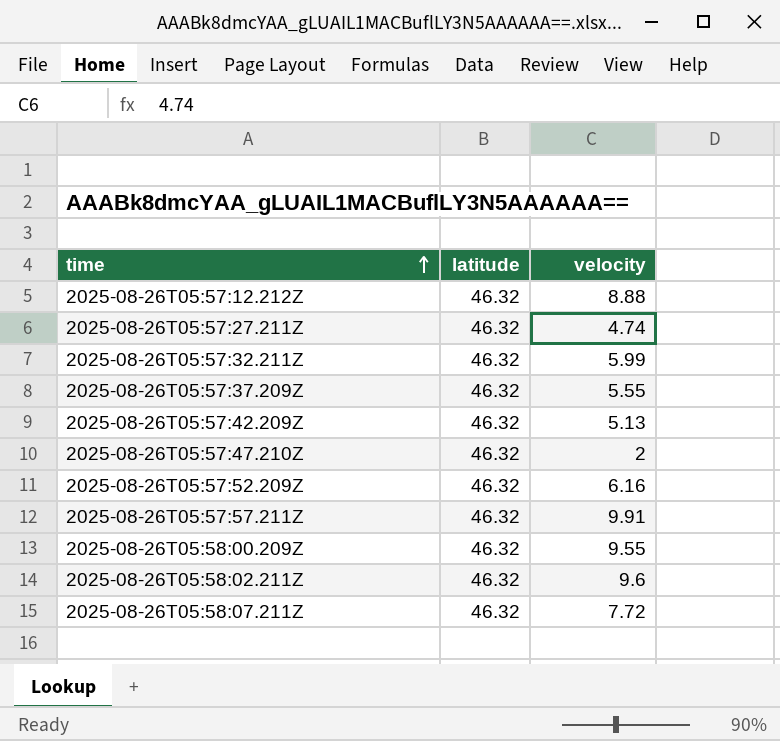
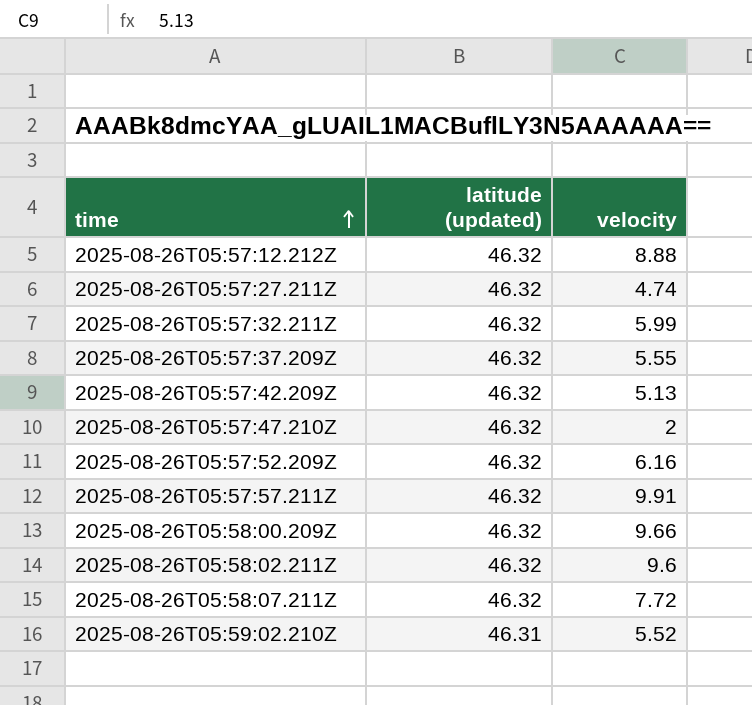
column name: latitude -> latitude (updated)
2025-08-26T05:58:00.209Z | velocity: 9.55 -> 9.66
row 2025-08-26T05:59:02.210Z: none -> 46.31 | 5.52

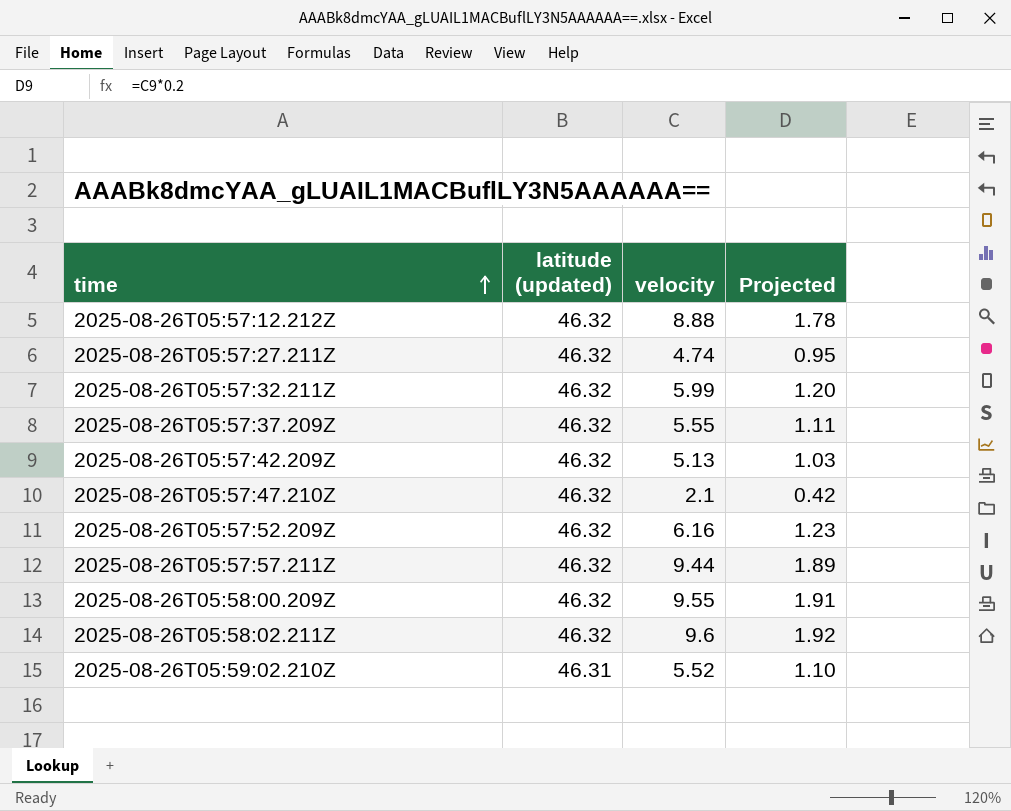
column Projected | formula: none -> [velocity] * 0.2
row 2025-08-26T05:58:07.211Z: 46.32 | 7.72 -> none
2025-08-26T05:57:47.210Z | velocity: 2 -> 2.1
2025-08-26T05:57:57.211Z | velocity: 9.91 -> 9.44
2025-08-26T05:58:00.209Z | velocity: 9.66 -> 9.55

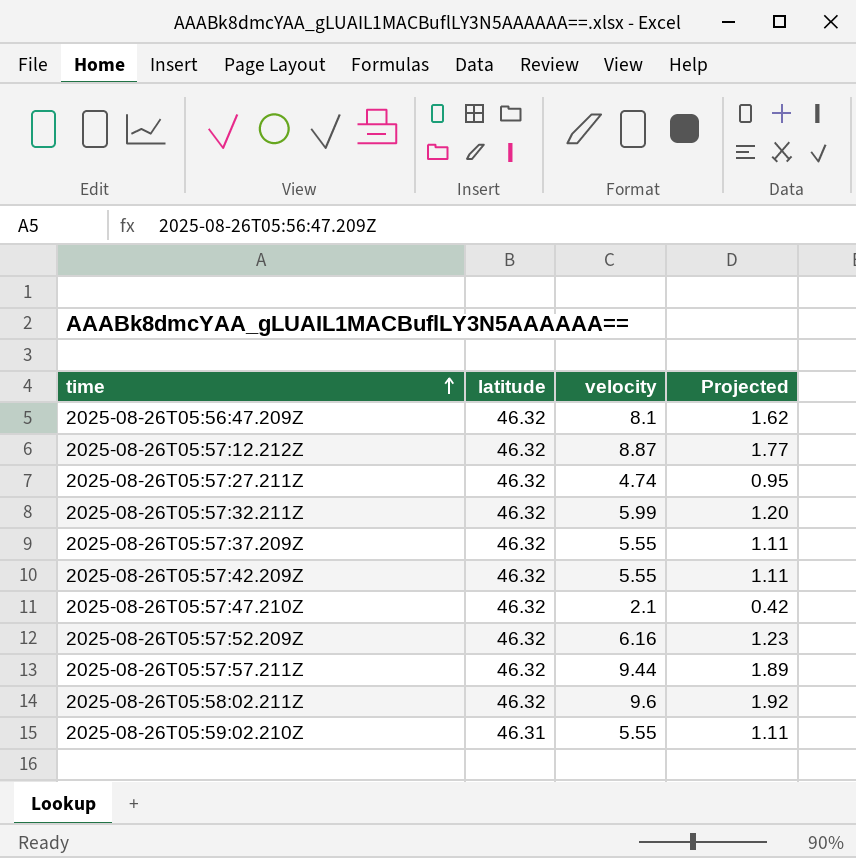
column name: latitude (updated) -> latitude
row 2025-08-26T05:58:00.209Z: 46.32 | 9.55 | 1.91 -> none
row 2025-08-26T05:56:47.209Z: none -> 46.32 | 8.1 | 1.62
2025-08-26T05:57:12.212Z | velocity: 8.88 -> 8.87
2025-08-26T05:57:12.212Z | Projected: 1.78 -> 1.77
2025-08-26T05:57:42.209Z | velocity: 5.13 -> 5.55
2025-08-26T05:57:42.209Z | Projected: 1.03 -> 1.11
2025-08-26T05:59:02.210Z | velocity: 5.52 -> 5.55
2025-08-26T05:59:02.210Z | Projected: 1.10 -> 1.11

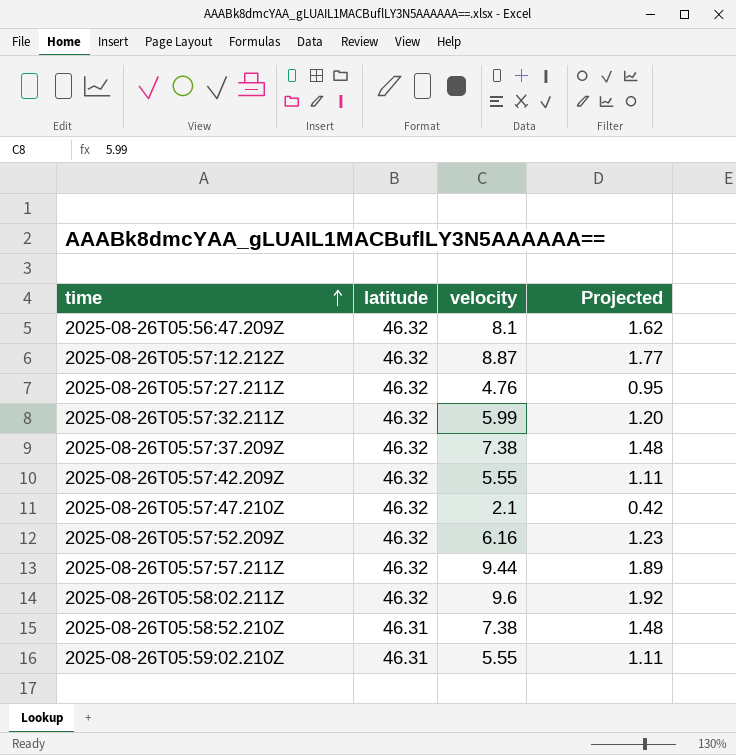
2025-08-26T05:57:27.211Z | velocity: 4.74 -> 4.76
2025-08-26T05:57:37.209Z | velocity: 5.55 -> 7.38
2025-08-26T05:57:37.209Z | Projected: 1.11 -> 1.48
row 2025-08-26T05:58:52.210Z: none -> 46.31 | 7.38 | 1.48

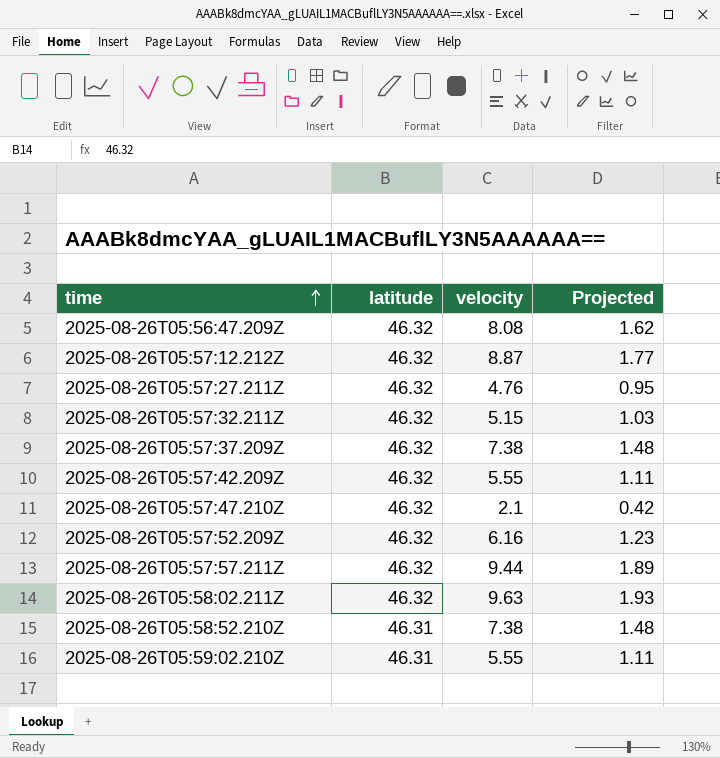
2025-08-26T05:56:47.209Z | velocity: 8.1 -> 8.08
2025-08-26T05:57:32.211Z | velocity: 5.99 -> 5.15
2025-08-26T05:57:32.211Z | Projected: 1.20 -> 1.03
2025-08-26T05:58:02.211Z | velocity: 9.6 -> 9.63
2025-08-26T05:58:02.211Z | Projected: 1.92 -> 1.93

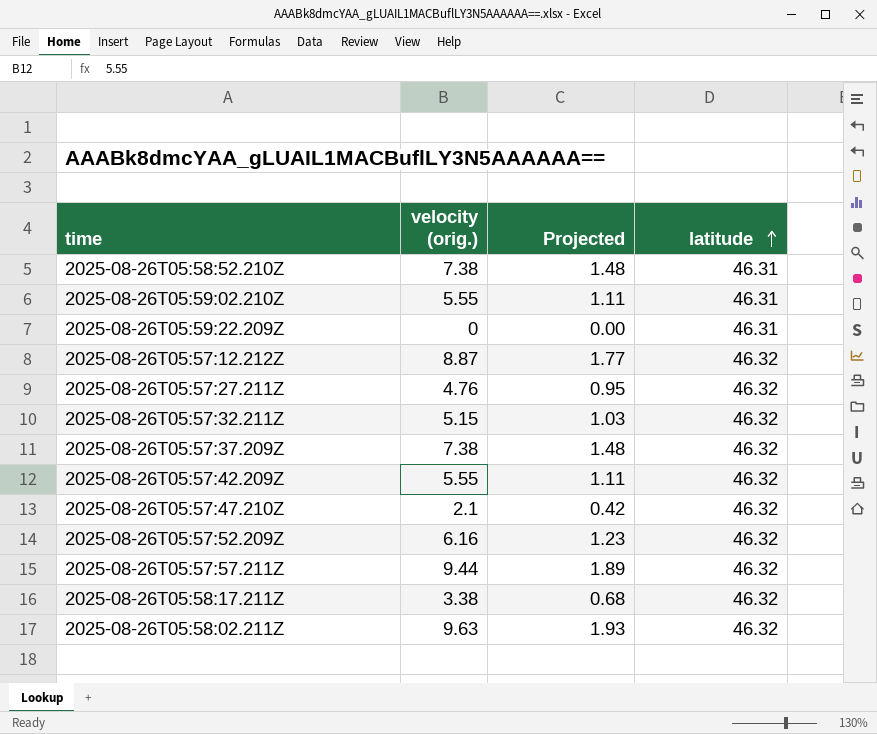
row order: time ascending -> latitude ascending
column name: velocity -> velocity (orig.)
column latitude | position: 2 -> 4
row 2025-08-26T05:56:47.209Z: 46.32 | 8.08 | 1.62 -> none
row 2025-08-26T05:59:22.209Z: none -> 0 | 0.00 | 46.31
row 2025-08-26T05:58:17.211Z: none -> 3.38 | 0.68 | 46.32

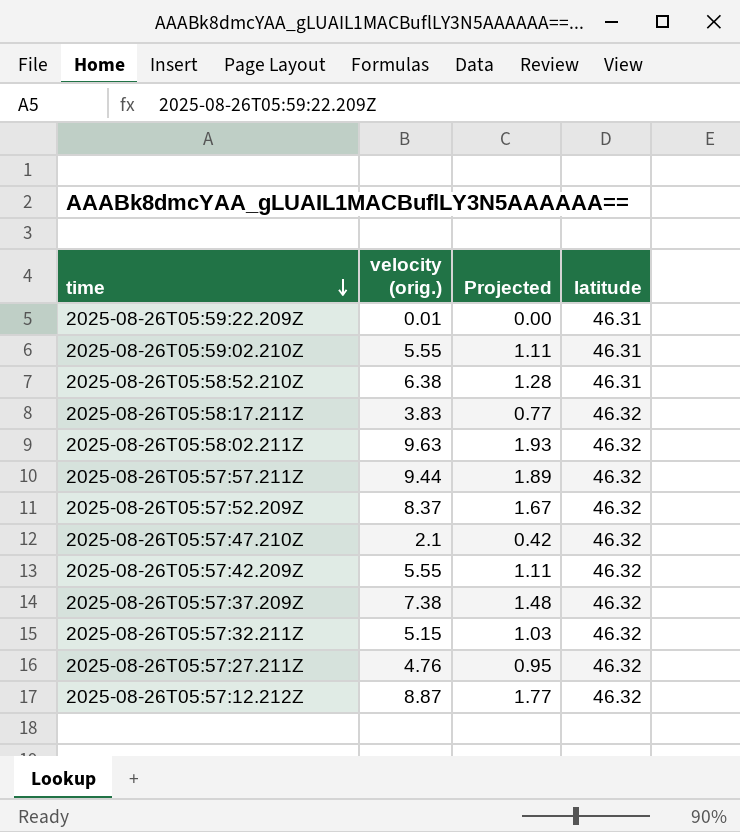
row order: latitude ascending -> time descending
2025-08-26T05:59:22.209Z | velocity (orig.): 0 -> 0.01
2025-08-26T05:58:52.210Z | velocity (orig.): 7.38 -> 6.38
2025-08-26T05:58:52.210Z | Projected: 1.48 -> 1.28
2025-08-26T05:58:17.211Z | velocity (orig.): 3.38 -> 3.83
2025-08-26T05:58:17.211Z | Projected: 0.68 -> 0.77
2025-08-26T05:57:52.209Z | velocity (orig.): 6.16 -> 8.37
2025-08-26T05:57:52.209Z | Projected: 1.23 -> 1.67

